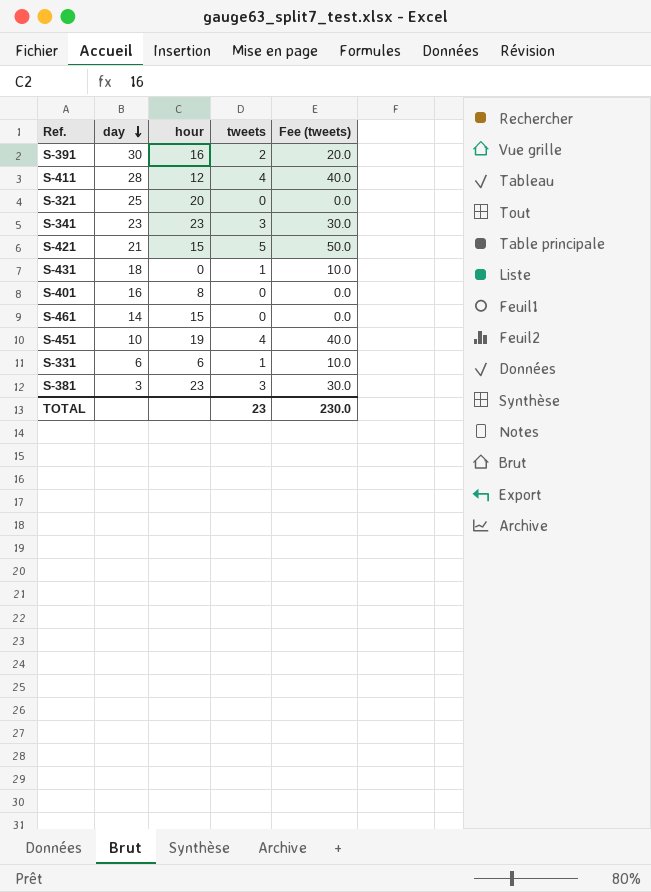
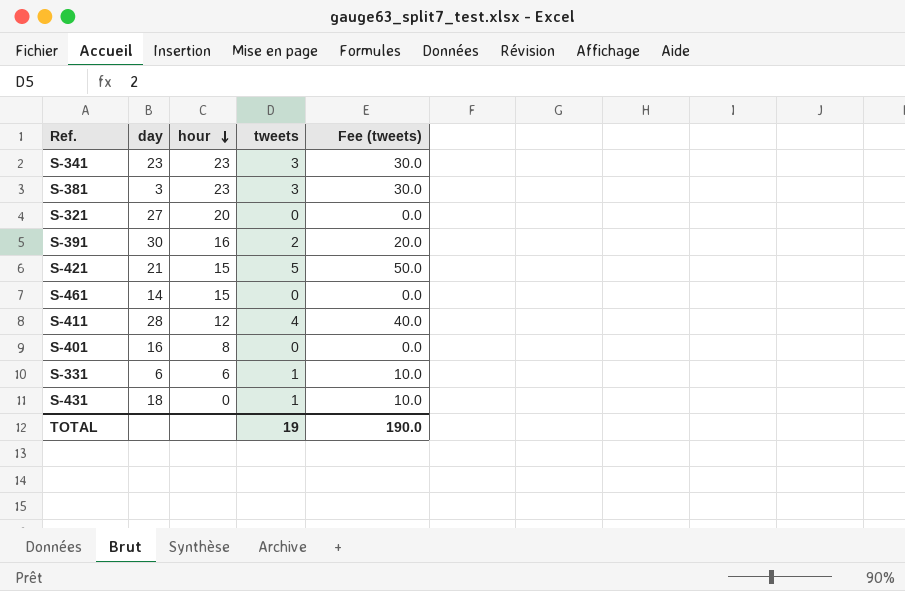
row order: day descending -> hour descending
row S-451: 10 | 19 | 4 | 40.0 -> none
S-321 | day: 25 -> 27
TOTAL | tweets: 23 -> 19
TOTAL | Fee (tweets): 230.0 -> 190.0

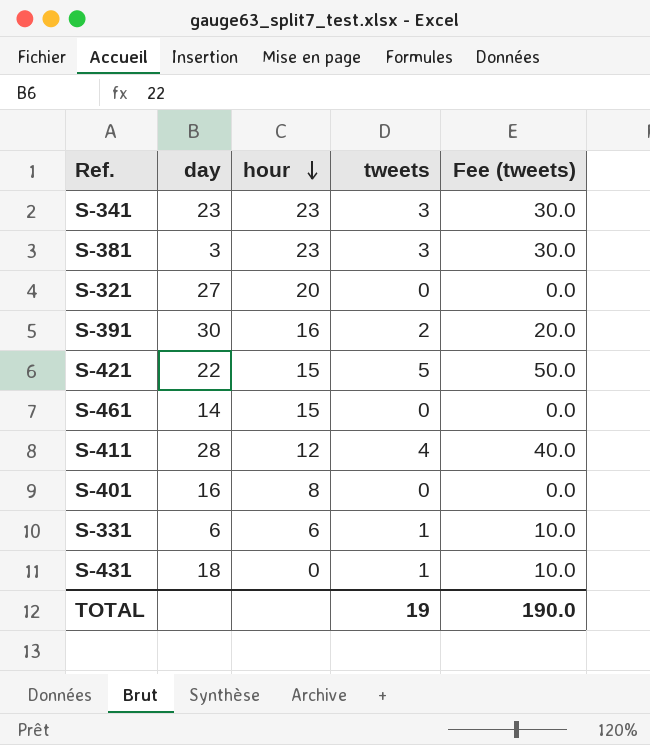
S-421 | day: 21 -> 22

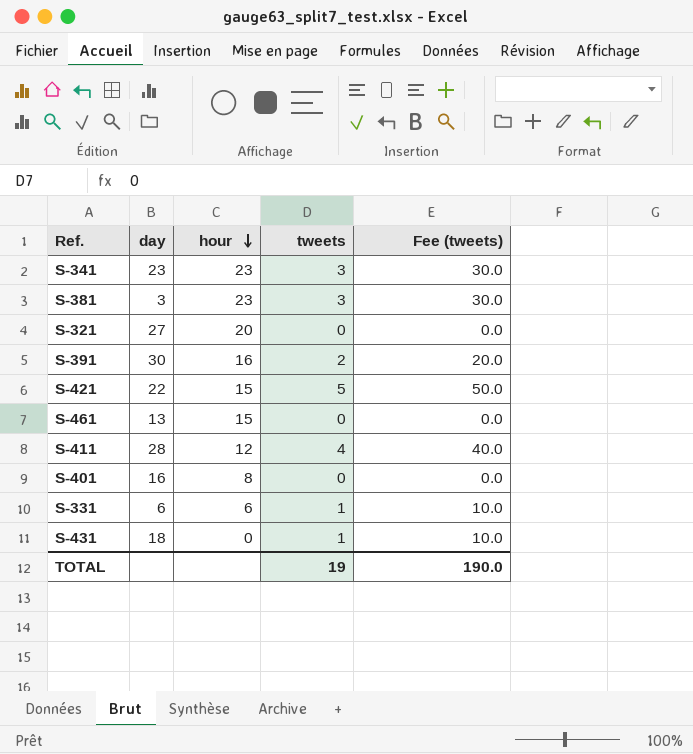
S-461 | day: 14 -> 13

